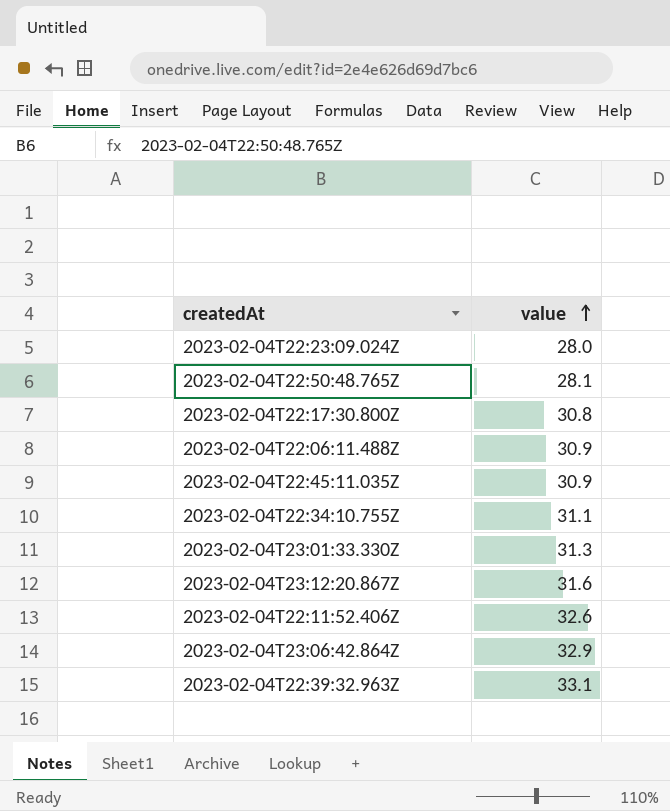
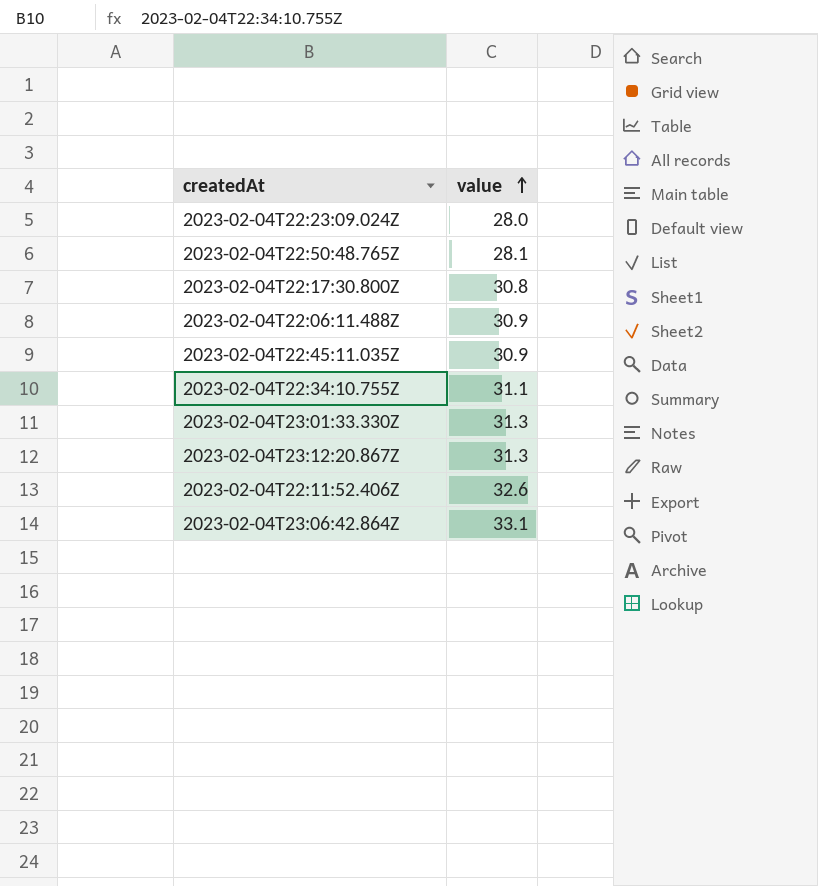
row 2023-02-04T22:39:32.963Z: 33.1 -> none
2023-02-04T23:12:20.867Z | value: 31.6 -> 31.3
2023-02-04T23:06:42.864Z | value: 32.9 -> 33.1

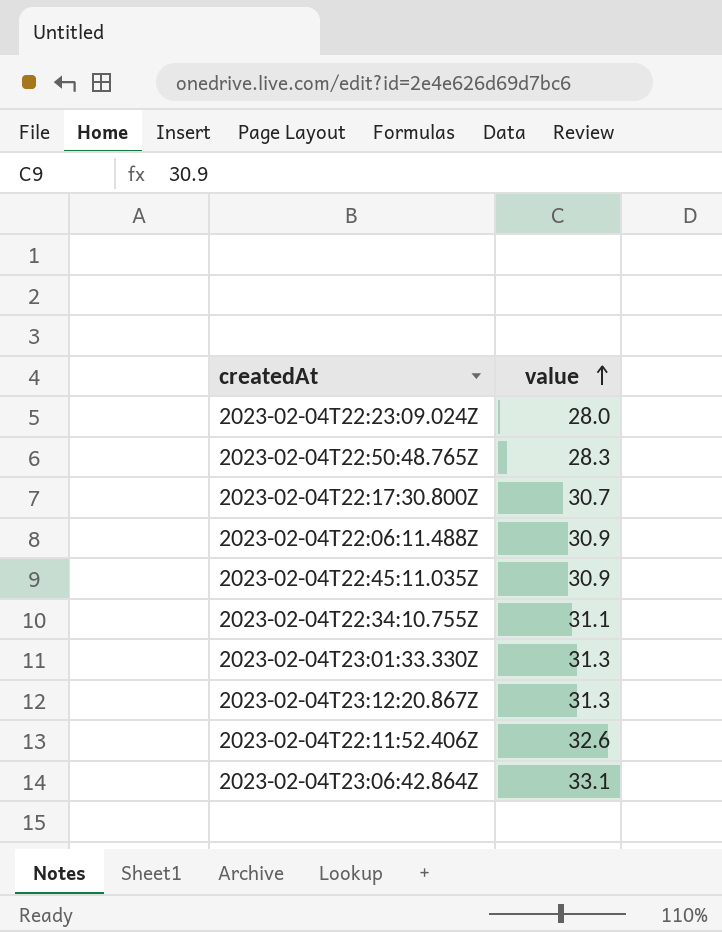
2023-02-04T22:50:48.765Z | value: 28.1 -> 28.3
2023-02-04T22:17:30.800Z | value: 30.8 -> 30.7

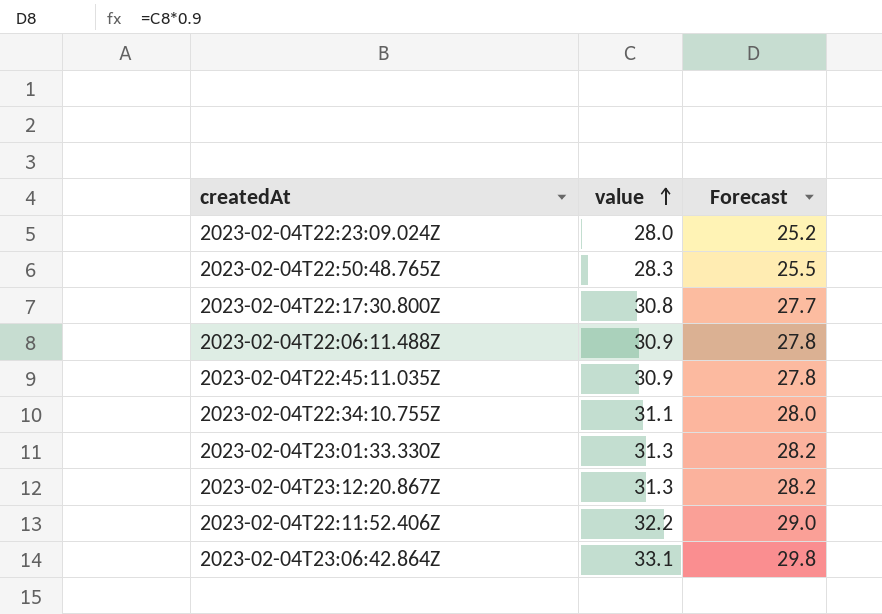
column Forecast | formula: none -> [value] * 0.9
2023-02-04T22:17:30.800Z | value: 30.7 -> 30.8
2023-02-04T22:11:52.406Z | value: 32.6 -> 32.2

